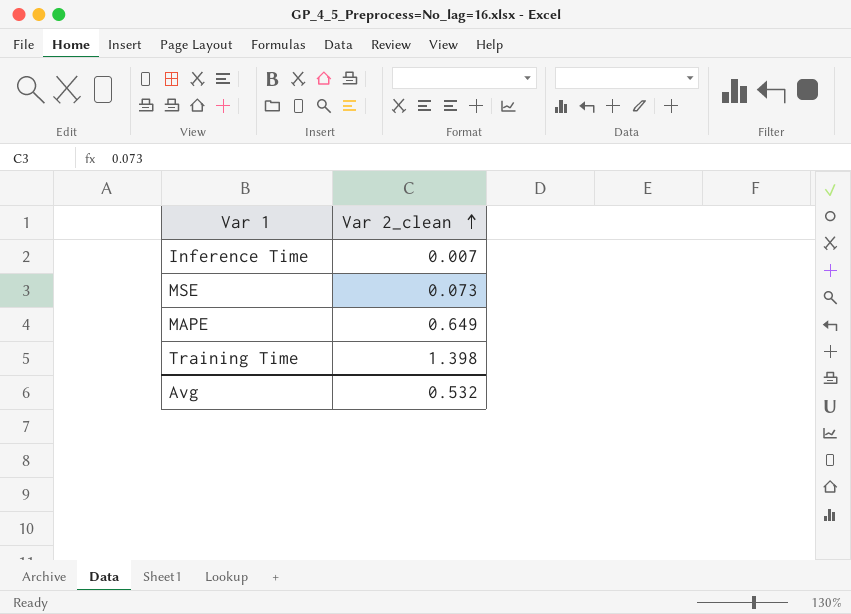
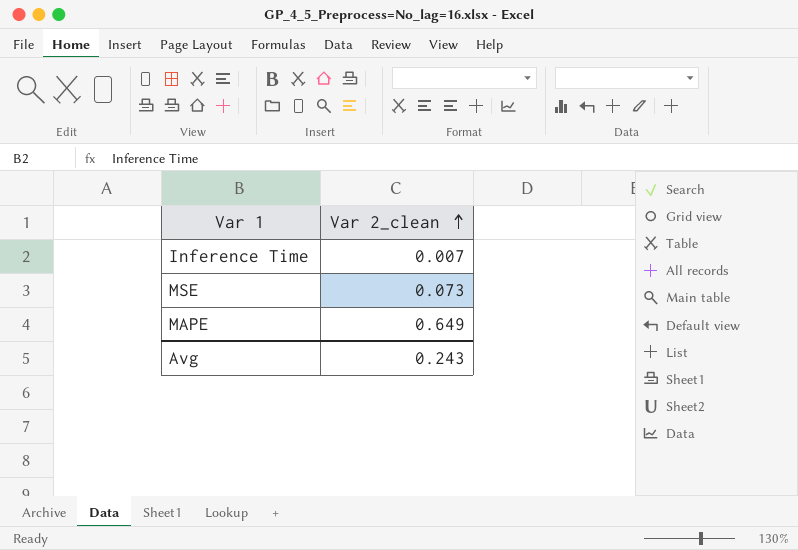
row Training Time: 1.398 -> none
Avg | Var 2_clean: 0.532 -> 0.243

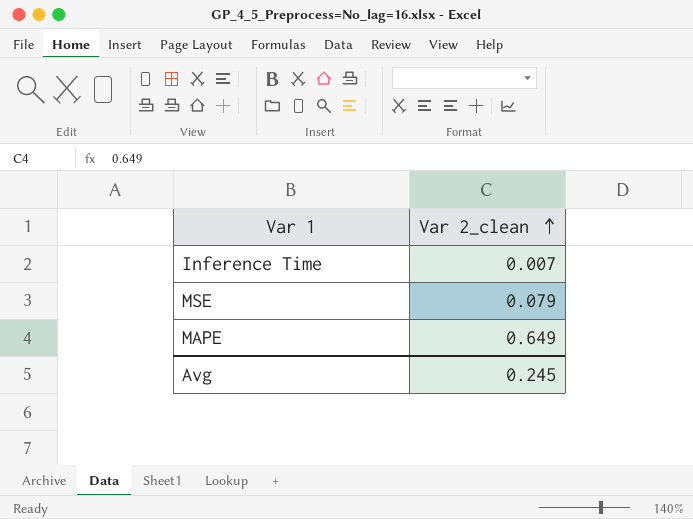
MSE | Var 2_clean: 0.073 -> 0.079
Avg | Var 2_clean: 0.243 -> 0.245

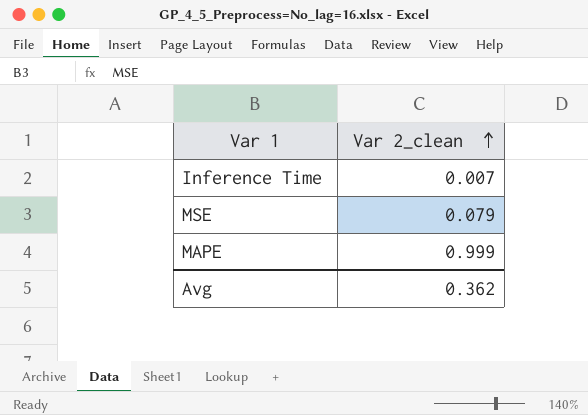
MAPE | Var 2_clean: 0.649 -> 0.999
Avg | Var 2_clean: 0.245 -> 0.362

